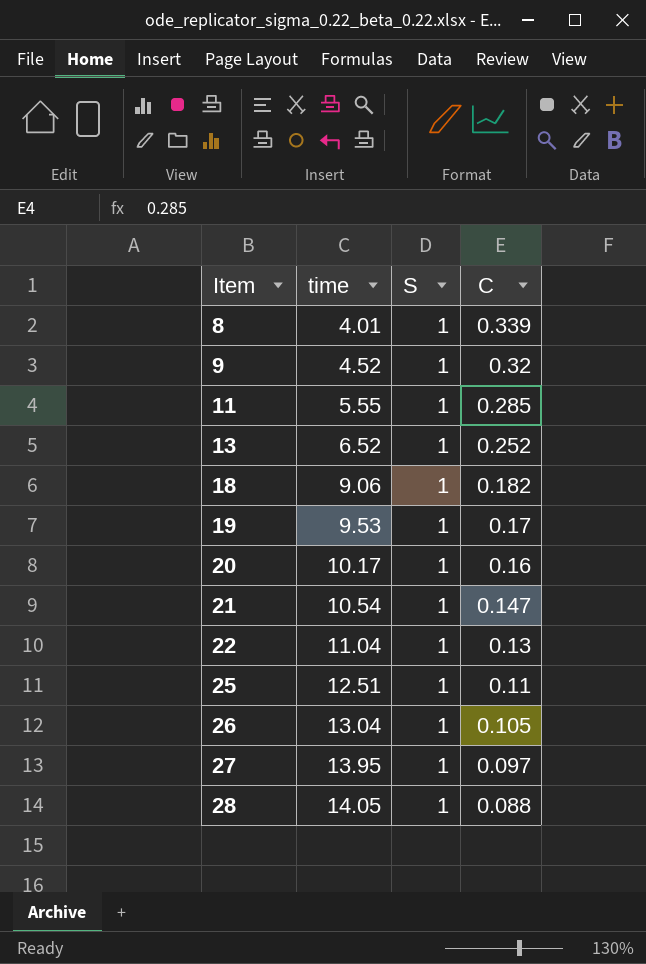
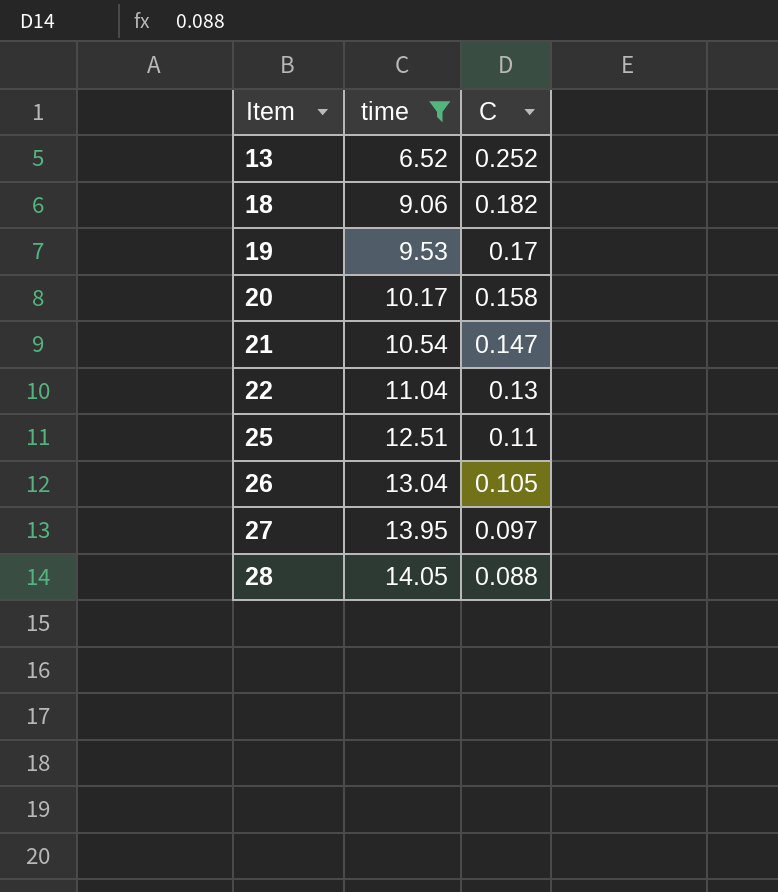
filter: none -> time >= 6.52
column S | position: 3 -> none
20 | C: 0.16 -> 0.158

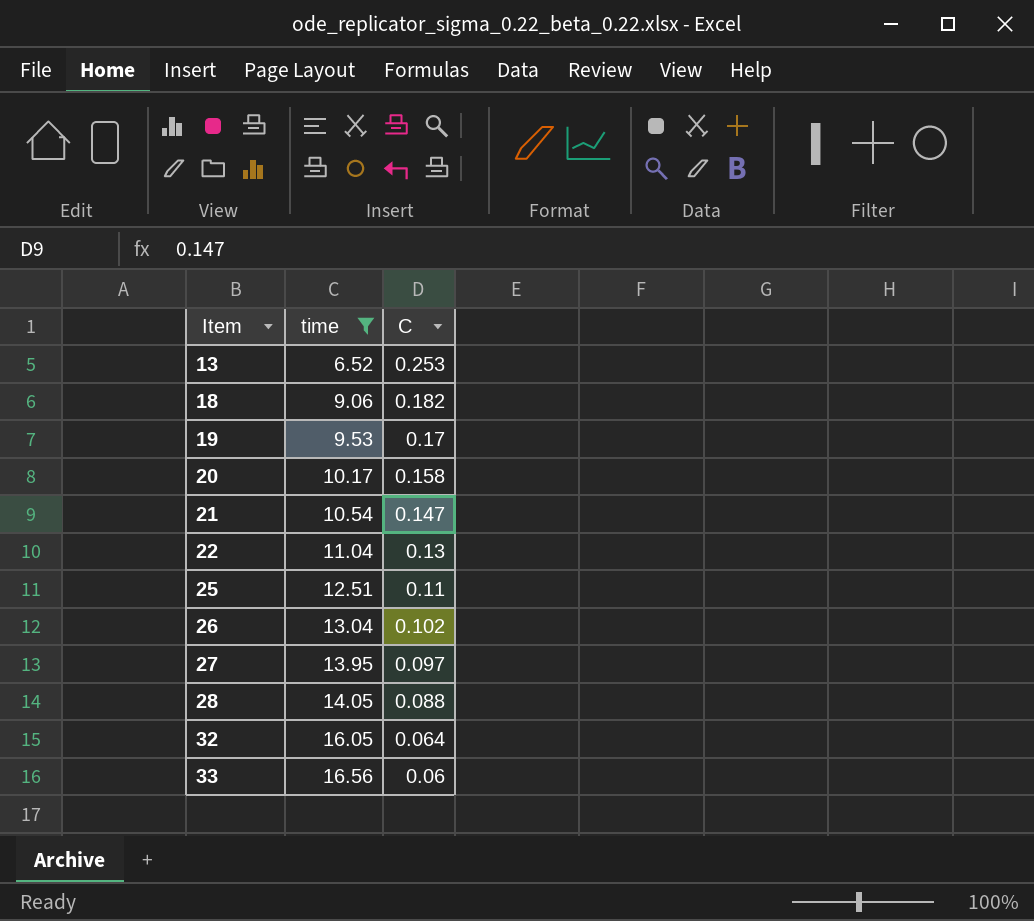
13 | C: 0.252 -> 0.253
26 | C: 0.105 -> 0.102
row 32: none -> 16.05 | 0.064
row 33: none -> 16.56 | 0.06

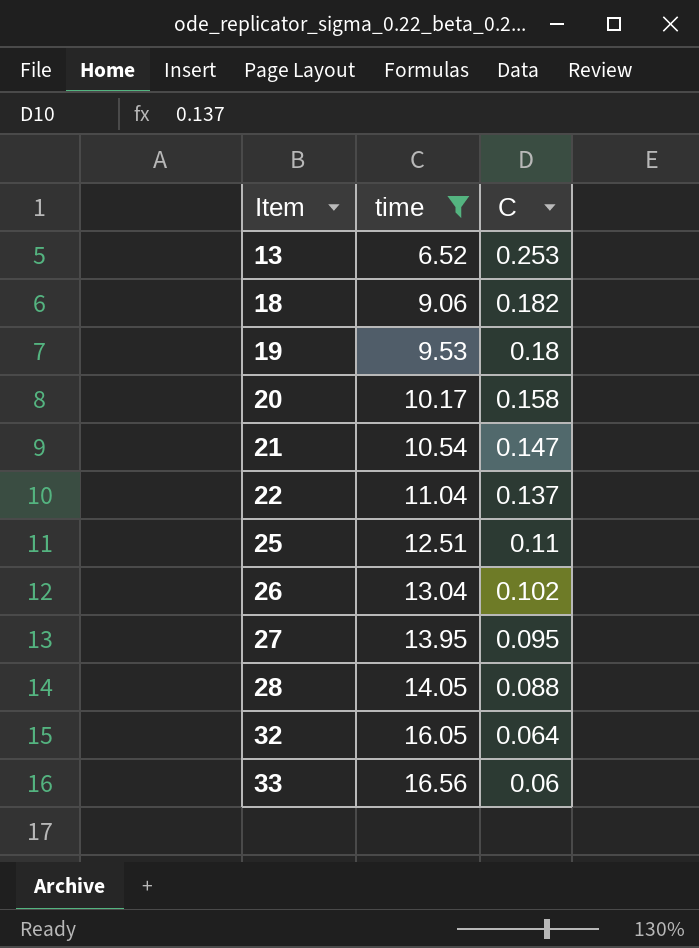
19 | C: 0.17 -> 0.18
22 | C: 0.13 -> 0.137
27 | C: 0.097 -> 0.095

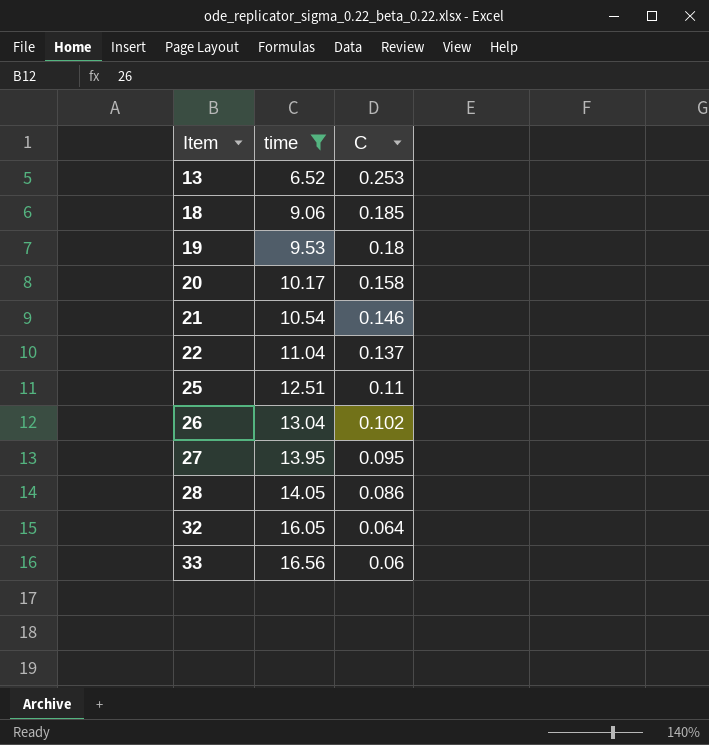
18 | C: 0.182 -> 0.185
21 | C: 0.147 -> 0.146
28 | C: 0.088 -> 0.086

